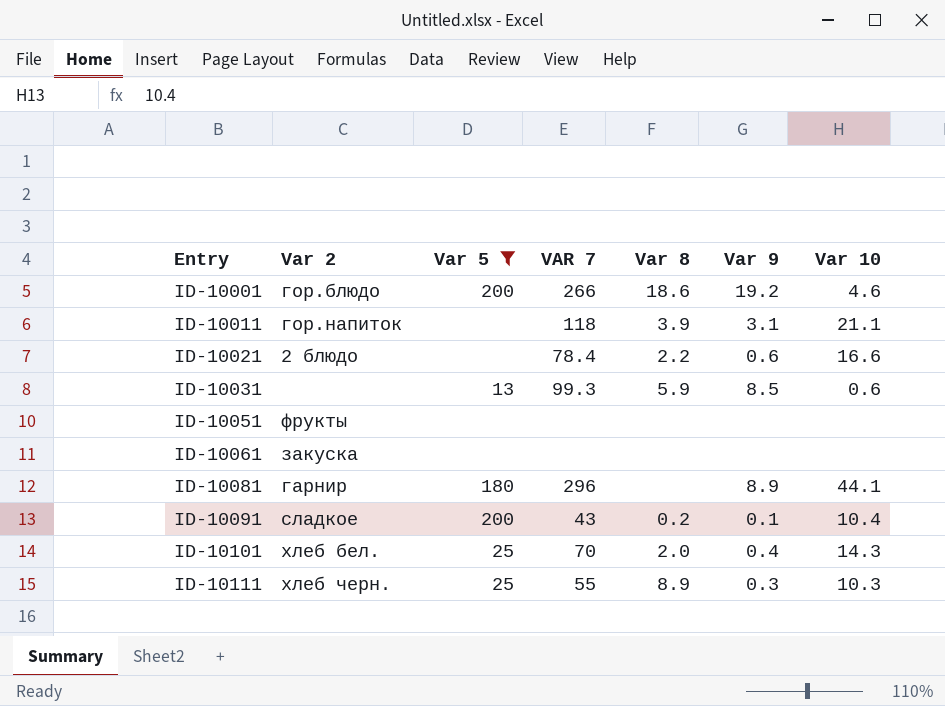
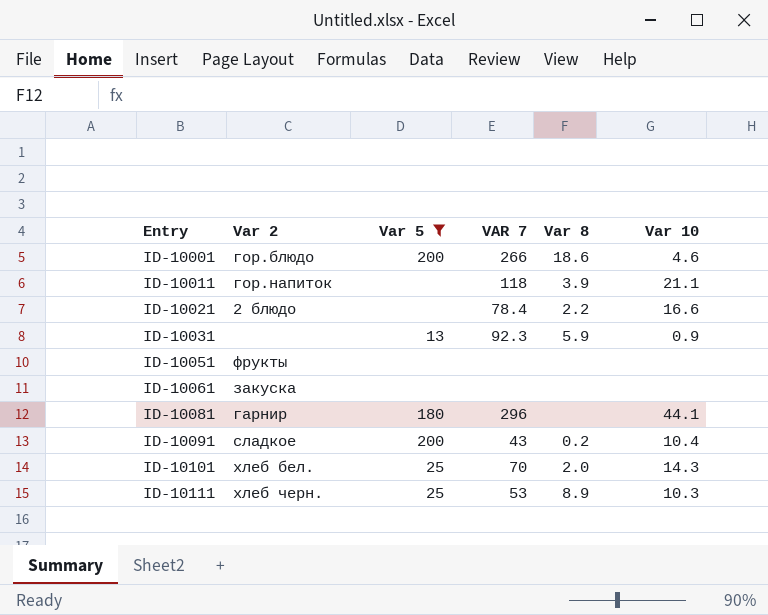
column Var 9 | position: 6 -> none
ID-10031 | VAR 7: 99.3 -> 92.3
ID-10031 | Var 10: 0.6 -> 0.9
ID-10111 | VAR 7: 55 -> 53

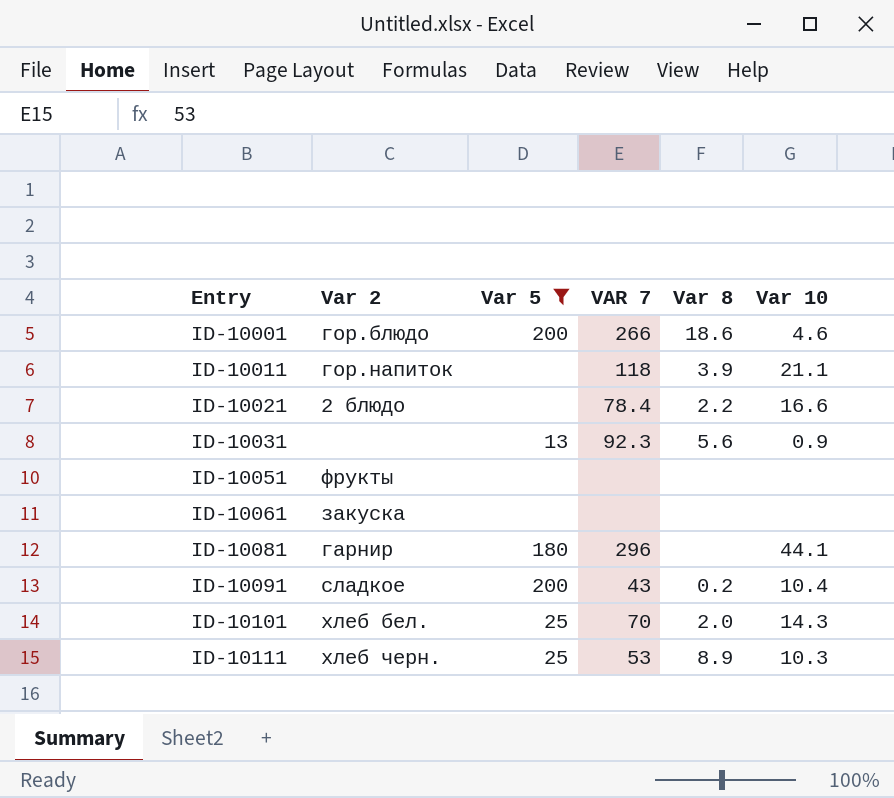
ID-10031 | Var 8: 5.9 -> 5.6

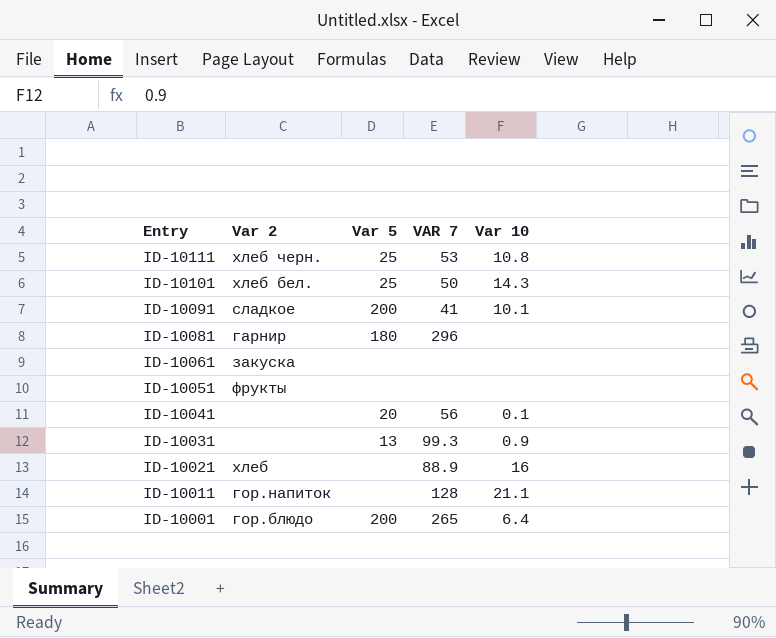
filter: Var 5 != 20 -> none
row order: Entry ascending -> Entry descending
column Var 8 | position: 5 -> none
ID-10111 | Var 10: 10.3 -> 10.8
ID-10101 | VAR 7: 70 -> 50
ID-10091 | VAR 7: 43 -> 41
ID-10091 | Var 10: 10.4 -> 10.1
ID-10081 | Var 10: 44.1 -> none
ID-10031 | VAR 7: 92.3 -> 99.3
ID-10021 | Var 2: 2 блюдо -> хлеб
ID-10021 | VAR 7: 78.4 -> 88.9
ID-10021 | Var 10: 16.6 -> 16
ID-10011 | VAR 7: 118 -> 128
ID-10001 | VAR 7: 266 -> 265
ID-10001 | Var 10: 4.6 -> 6.4

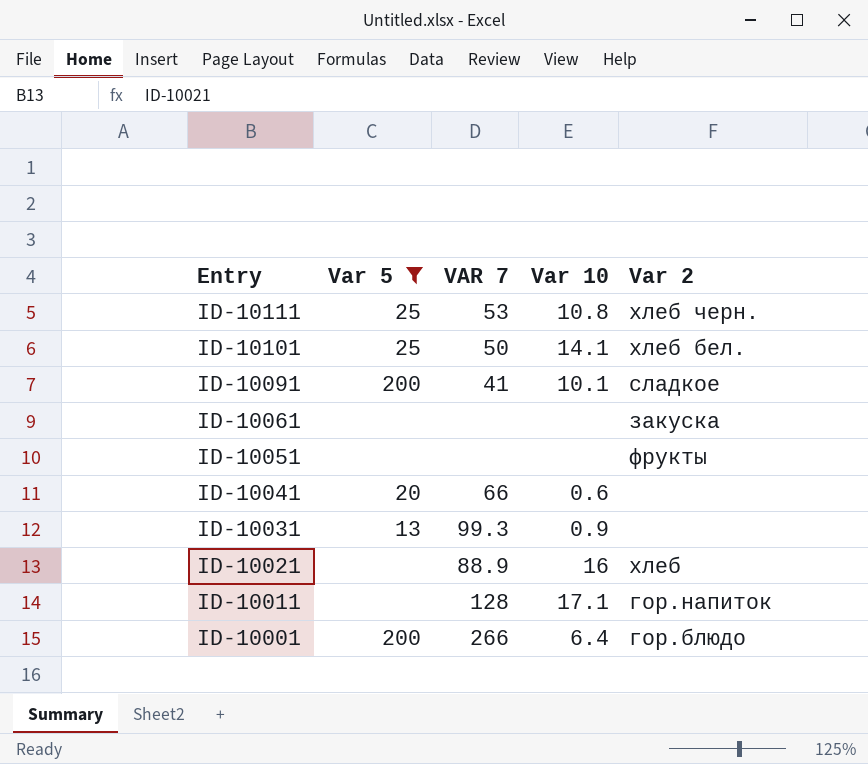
filter: none -> Var 5 != 180
column Var 2 | position: 2 -> 5
ID-10101 | Var 10: 14.3 -> 14.1
ID-10041 | VAR 7: 56 -> 66
ID-10041 | Var 10: 0.1 -> 0.6
ID-10011 | Var 10: 21.1 -> 17.1
ID-10001 | VAR 7: 265 -> 266

